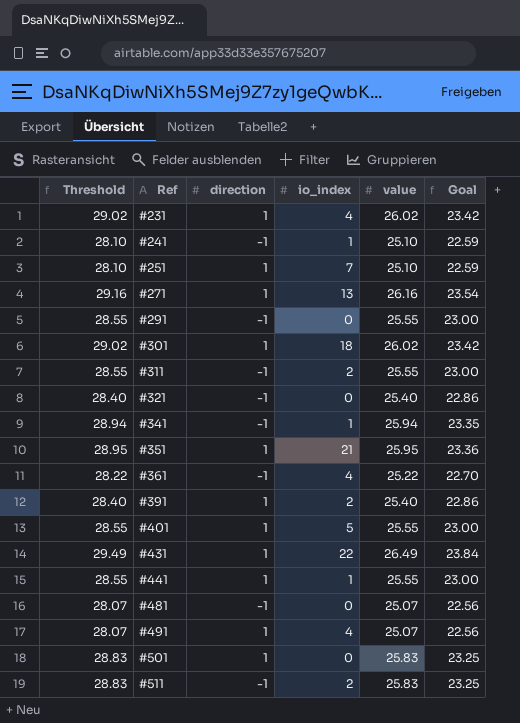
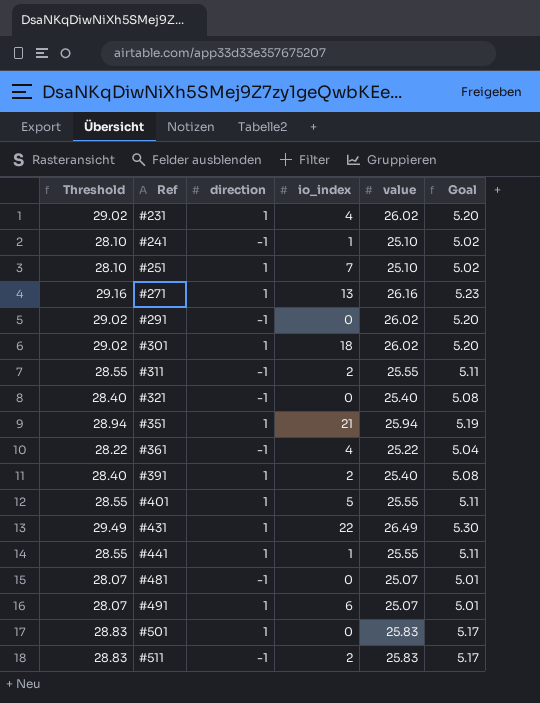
column Goal | formula: [value] * 0.9 -> [value] * 0.2
row #341: 28.94 | -1 | 1 | 25.94 | 23.35 -> none
#291 | Threshold: 28.55 -> 29.02
#291 | value: 25.55 -> 26.02
#351 | Threshold: 28.95 -> 28.94
#351 | value: 25.95 -> 25.94
#491 | io_index: 4 -> 6

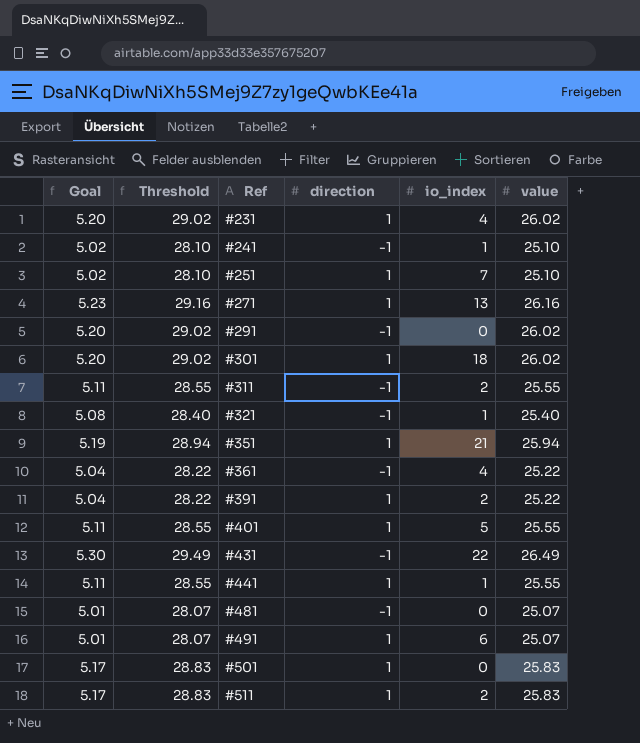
column Goal | position: 6 -> 1
#321 | io_index: 0 -> 1
#391 | Goal: 5.08 -> 5.04
#391 | Threshold: 28.40 -> 28.22
#391 | value: 25.40 -> 25.22
#431 | direction: 1 -> -1
#511 | direction: -1 -> 1

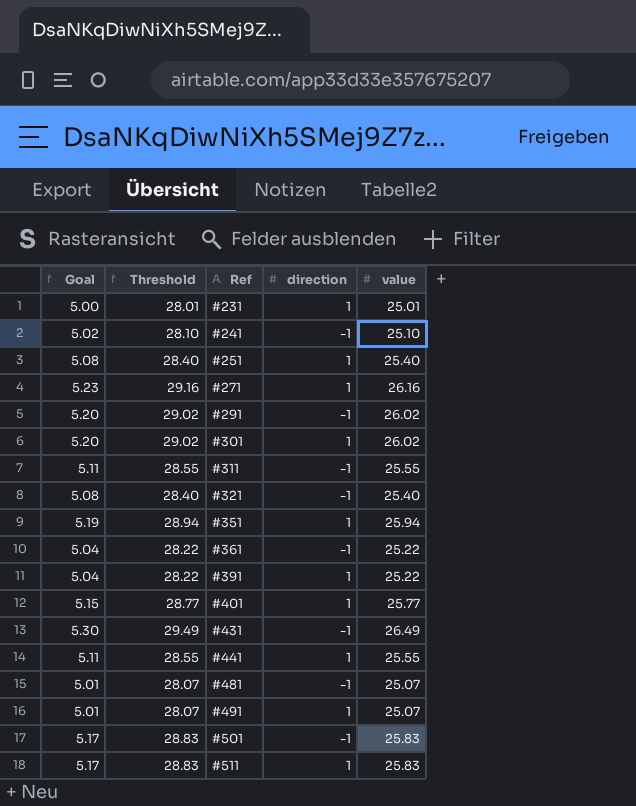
column io_index | position: 5 -> none
#231 | Goal: 5.20 -> 5.00
#231 | Threshold: 29.02 -> 28.01
#231 | value: 26.02 -> 25.01
#251 | Goal: 5.02 -> 5.08
#251 | Threshold: 28.10 -> 28.40
#251 | value: 25.10 -> 25.40
#401 | Goal: 5.11 -> 5.15
#401 | Threshold: 28.55 -> 28.77
#401 | value: 25.55 -> 25.77
#501 | direction: 1 -> -1

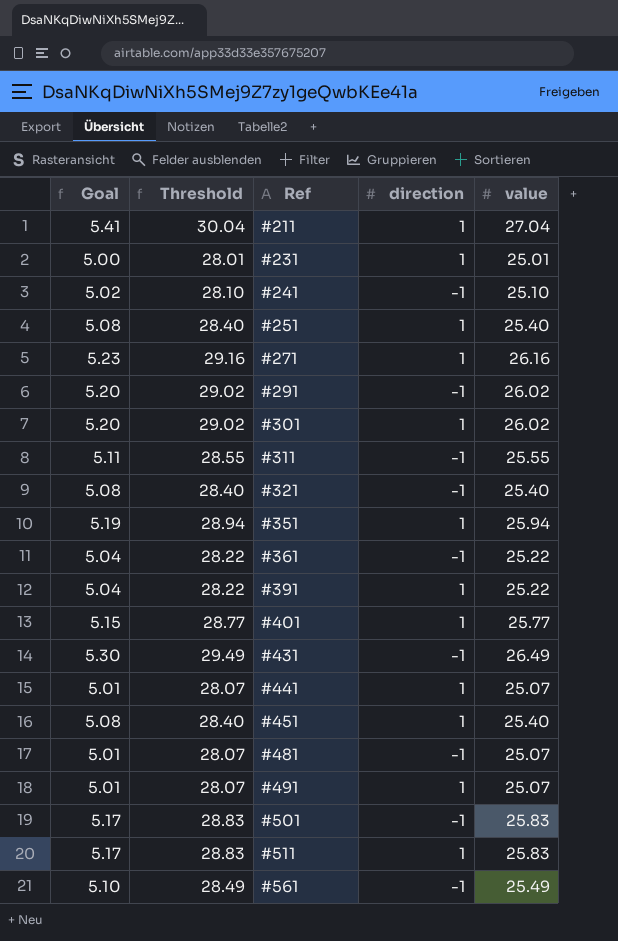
row #211: none -> 5.41 | 30.04 | 1 | 27.04
#441 | Goal: 5.11 -> 5.01
#441 | Threshold: 28.55 -> 28.07
#441 | value: 25.55 -> 25.07
row #451: none -> 5.08 | 28.40 | 1 | 25.40
row #561: none -> 5.10 | 28.49 | -1 | 25.49

